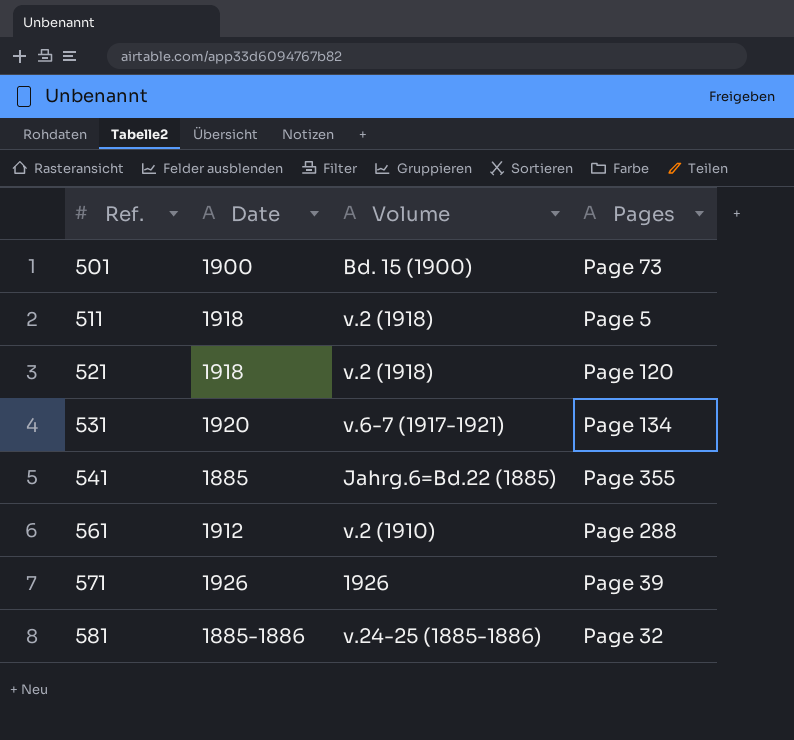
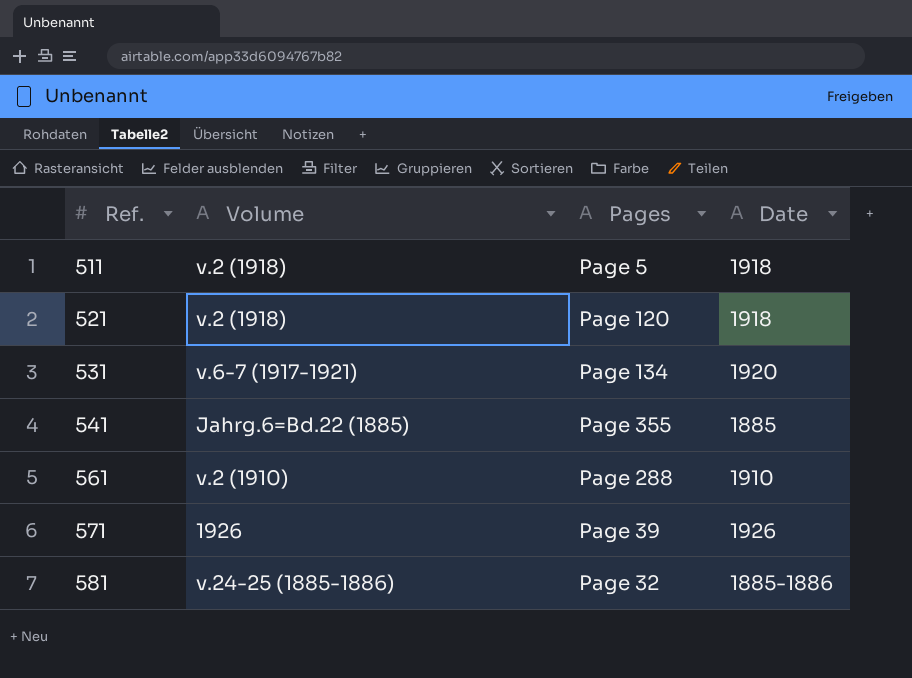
column Date | position: 2 -> 4
row 501: 1900 | Bd. 15 (1900) | Page 73 -> none
561 | Date: 1912 -> 1910

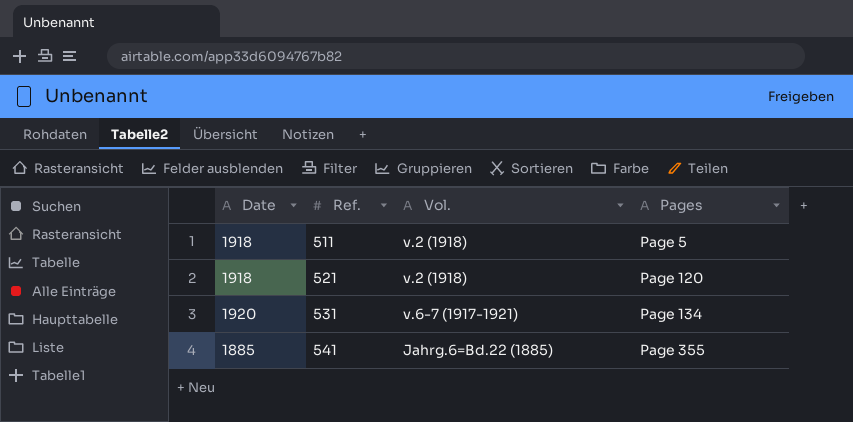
column Date | position: 4 -> 1
column name: Volume -> Vol.
row 561: v.2 (1910) | Page 288 | 1910 -> none
row 571: 1926 | Page 39 | 1926 -> none
row 581: v.24-25 (1885-1886) | Page 32 | 1885-1886 -> none

